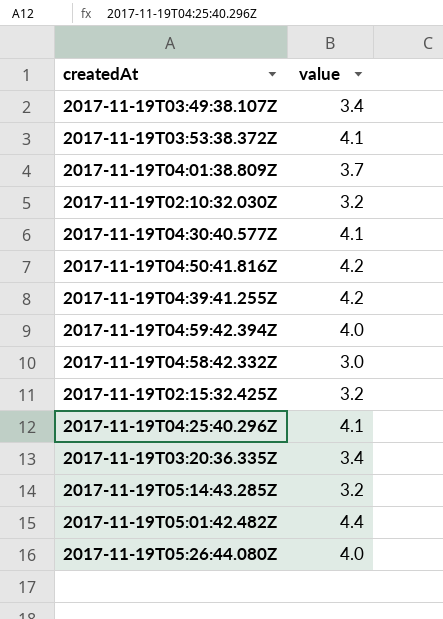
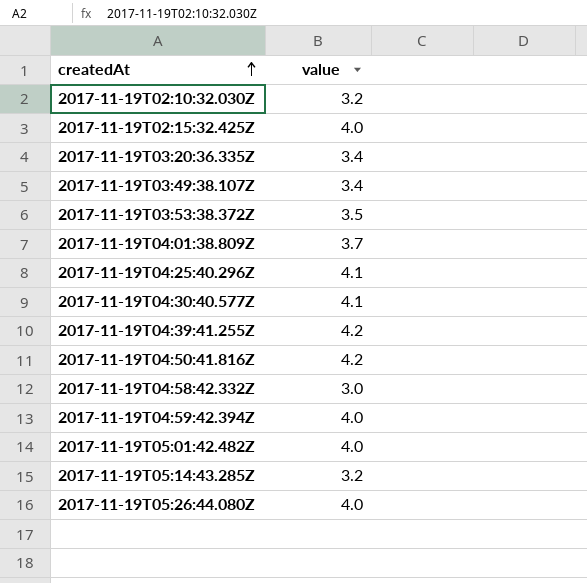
row order: none -> createdAt ascending
2017-11-19T02:15:32.425Z | value: 3.2 -> 4.0
2017-11-19T03:53:38.372Z | value: 4.1 -> 3.5
2017-11-19T05:01:42.482Z | value: 4.4 -> 4.0

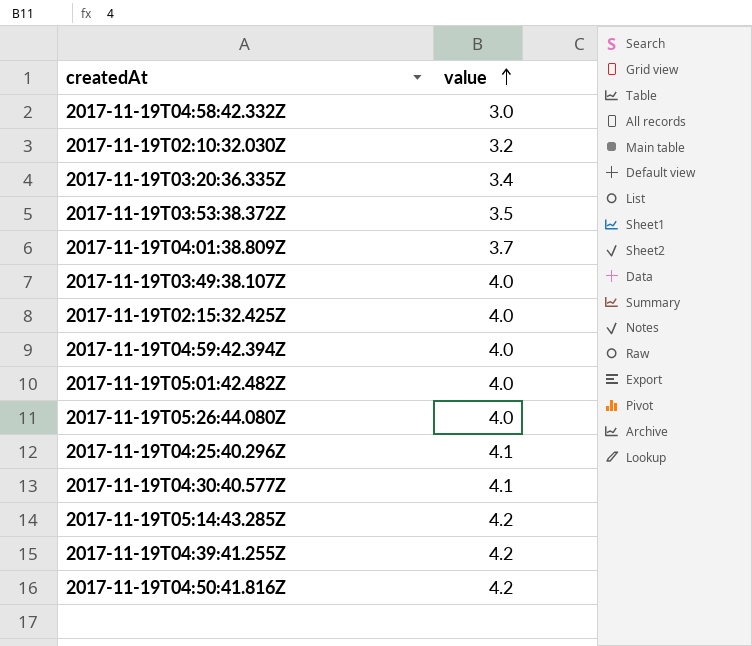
row order: createdAt ascending -> value ascending
2017-11-19T03:49:38.107Z | value: 3.4 -> 4.0
2017-11-19T05:14:43.285Z | value: 3.2 -> 4.2

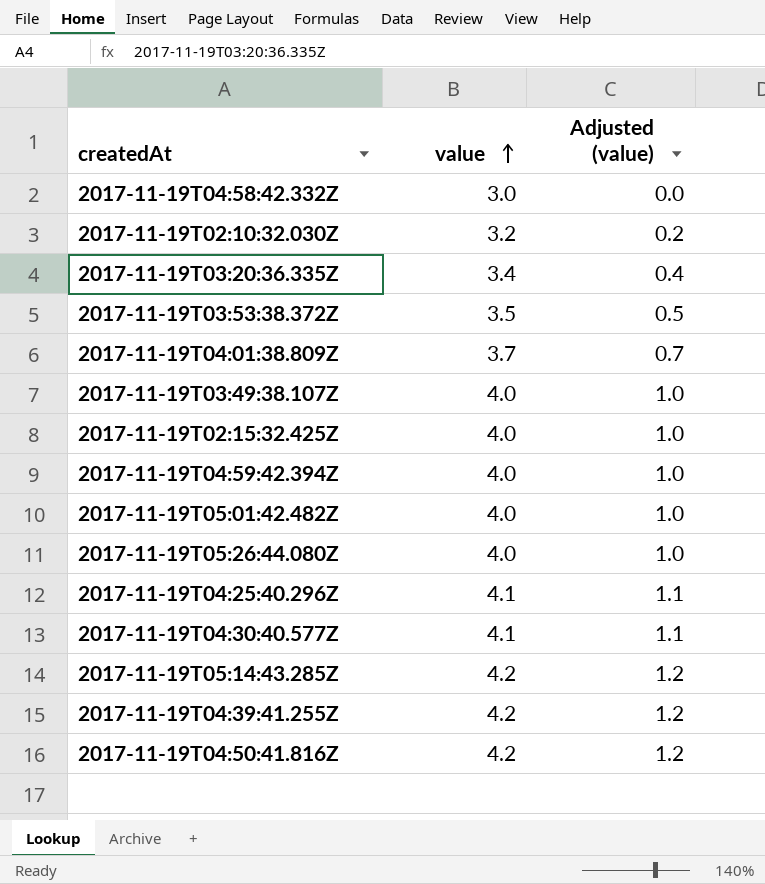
column Adjusted (value) | formula: none -> [value] - 3

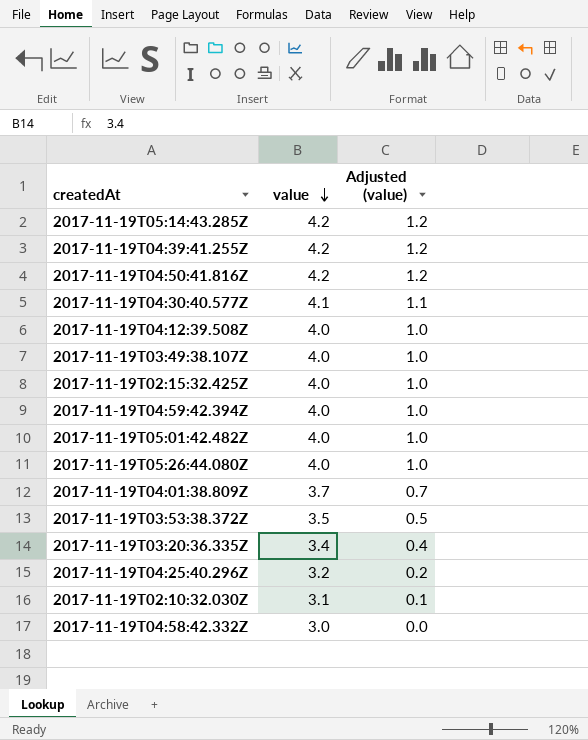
row order: value ascending -> value descending
row 2017-11-19T04:12:39.508Z: none -> 4.0 | 1.0
2017-11-19T04:25:40.296Z | value: 4.1 -> 3.2
2017-11-19T04:25:40.296Z | Adjusted (value): 1.1 -> 0.2
2017-11-19T02:10:32.030Z | value: 3.2 -> 3.1
2017-11-19T02:10:32.030Z | Adjusted (value): 0.2 -> 0.1

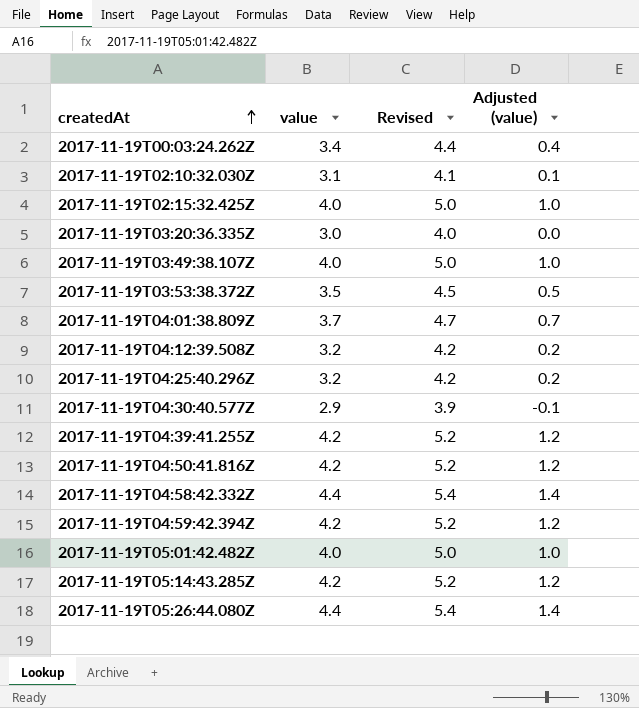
row order: value descending -> createdAt ascending
column Revised | formula: none -> [value] + 1
row 2017-11-19T00:03:24.262Z: none -> 3.4 | 4.4 | 0.4
2017-11-19T03:20:36.335Z | value: 3.4 -> 3.0
2017-11-19T03:20:36.335Z | Adjusted (value): 0.4 -> 0.0
2017-11-19T04:12:39.508Z | value: 4.0 -> 3.2
2017-11-19T04:12:39.508Z | Adjusted (value): 1.0 -> 0.2
2017-11-19T04:30:40.577Z | value: 4.1 -> 2.9
2017-11-19T04:30:40.577Z | Adjusted (value): 1.1 -> -0.1
2017-11-19T04:58:42.332Z | value: 3.0 -> 4.4
2017-11-19T04:58:42.332Z | Adjusted (value): 0.0 -> 1.4
2017-11-19T04:59:42.394Z | value: 4.0 -> 4.2
2017-11-19T04:59:42.394Z | Adjusted (value): 1.0 -> 1.2
2017-11-19T05:26:44.080Z | value: 4.0 -> 4.4
2017-11-19T05:26:44.080Z | Adjusted (value): 1.0 -> 1.4

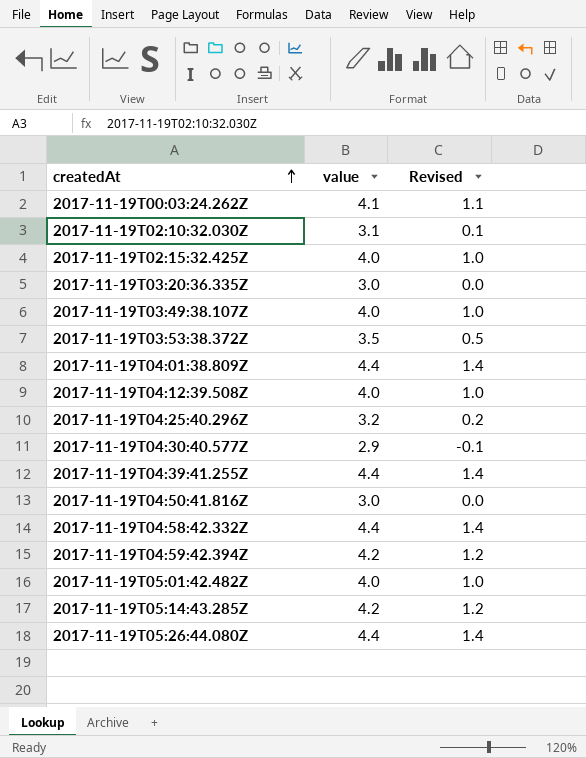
column Adjusted (value) | formula: [value] - 3 -> none
column Revised | formula: [value] + 1 -> [value] - 3
2017-11-19T00:03:24.262Z | value: 3.4 -> 4.1
2017-11-19T04:01:38.809Z | value: 3.7 -> 4.4
2017-11-19T04:12:39.508Z | value: 3.2 -> 4.0
2017-11-19T04:39:41.255Z | value: 4.2 -> 4.4
2017-11-19T04:50:41.816Z | value: 4.2 -> 3.0

